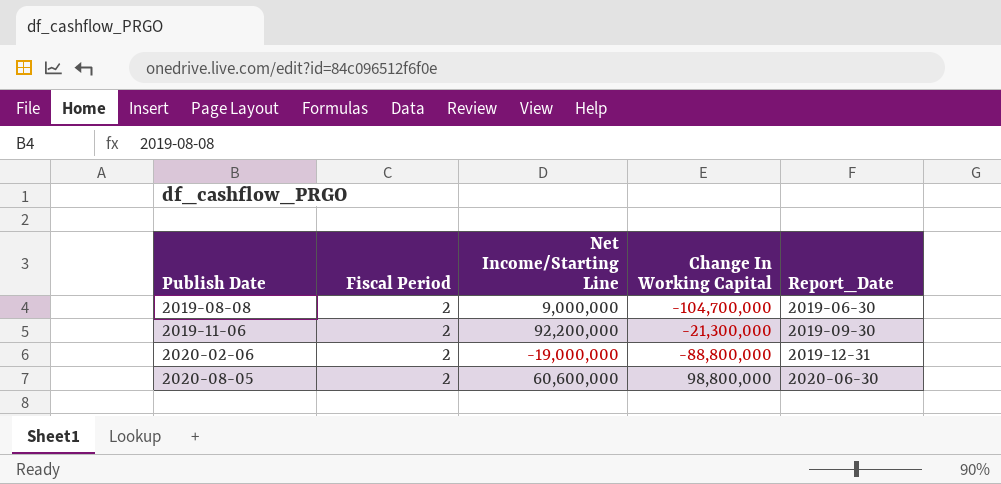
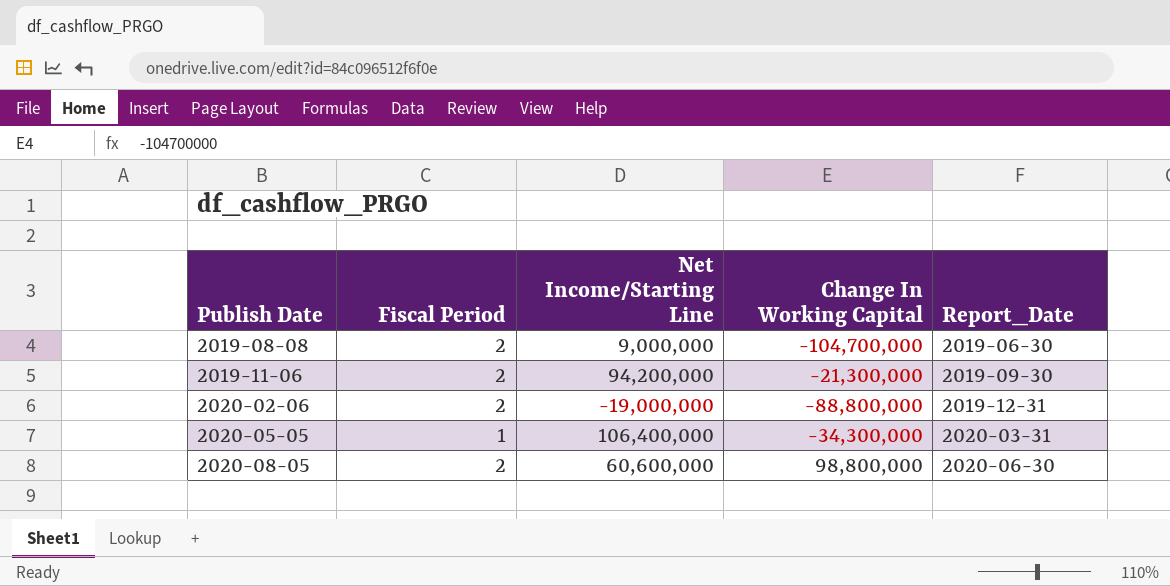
2019-11-06 | Net Income/Starting Line: 92,200,000 -> 94,200,000
row 2020-05-05: none -> 1 | 106,400,000 | -34,300,000 | 2020-03-31

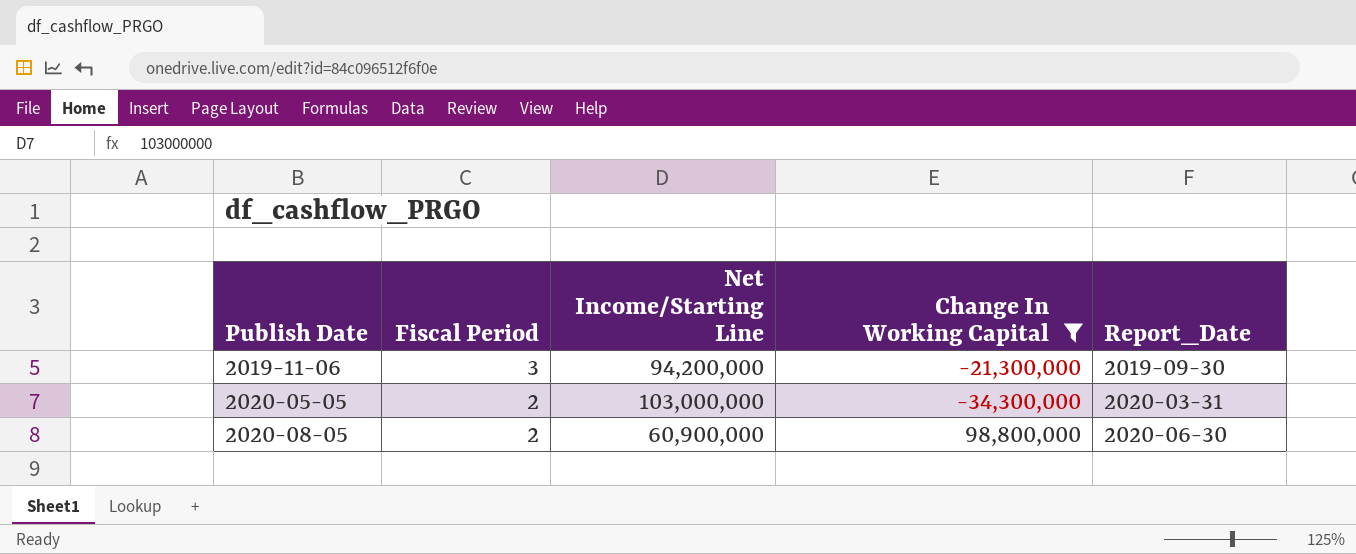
filter: none -> Change In Working Capital >= -34,300,000
2019-11-06 | Fiscal Period: 2 -> 3
2020-05-05 | Fiscal Period: 1 -> 2
2020-05-05 | Net Income/Starting Line: 106,400,000 -> 103,000,000
2020-08-05 | Net Income/Starting Line: 60,600,000 -> 60,900,000

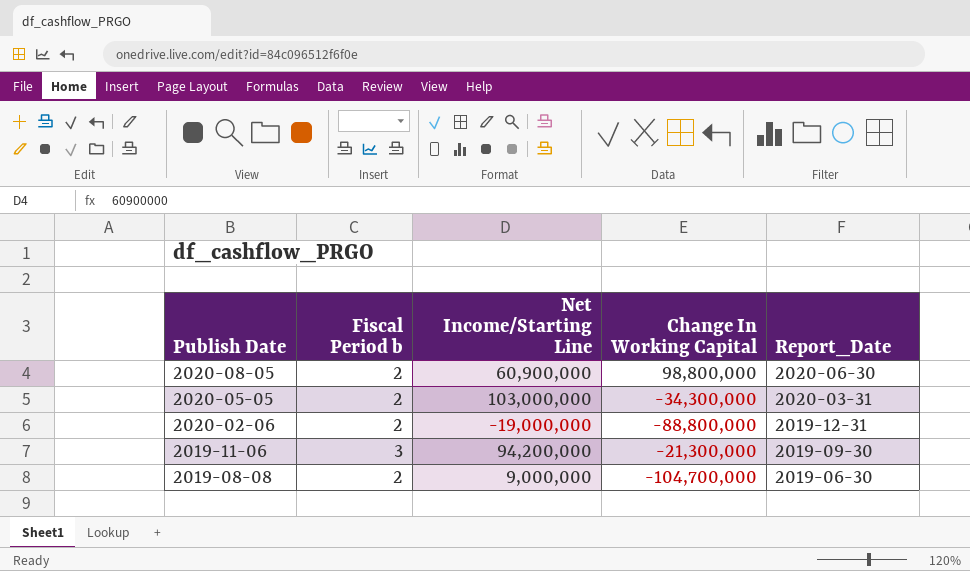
filter: Change In Working Capital >= -34,300,000 -> none
row order: Publish Date ascending -> Publish Date descending
column name: Fiscal Period -> Fiscal Period b

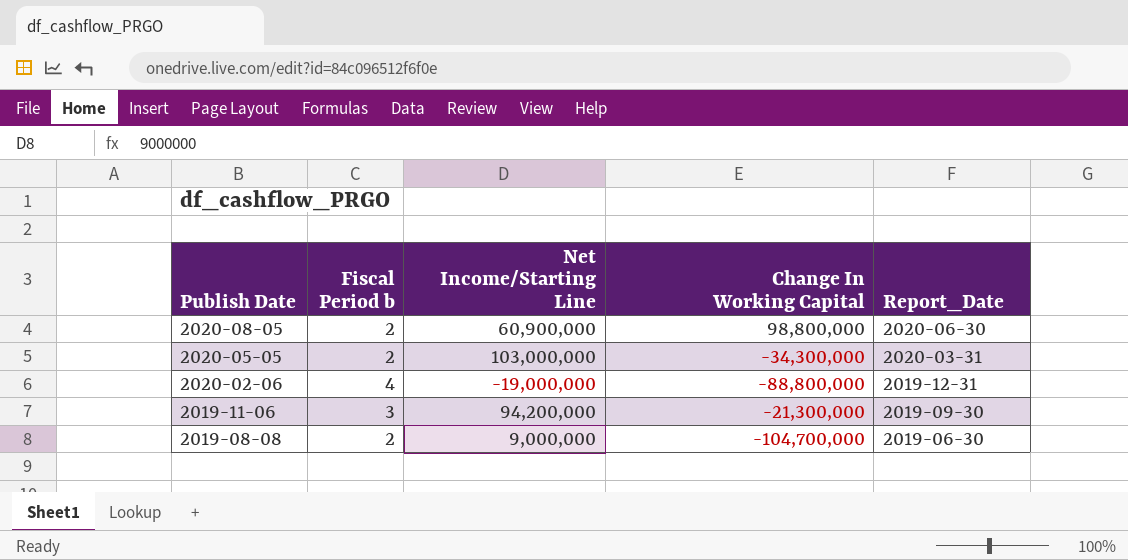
2020-02-06 | Fiscal Period b: 2 -> 4

